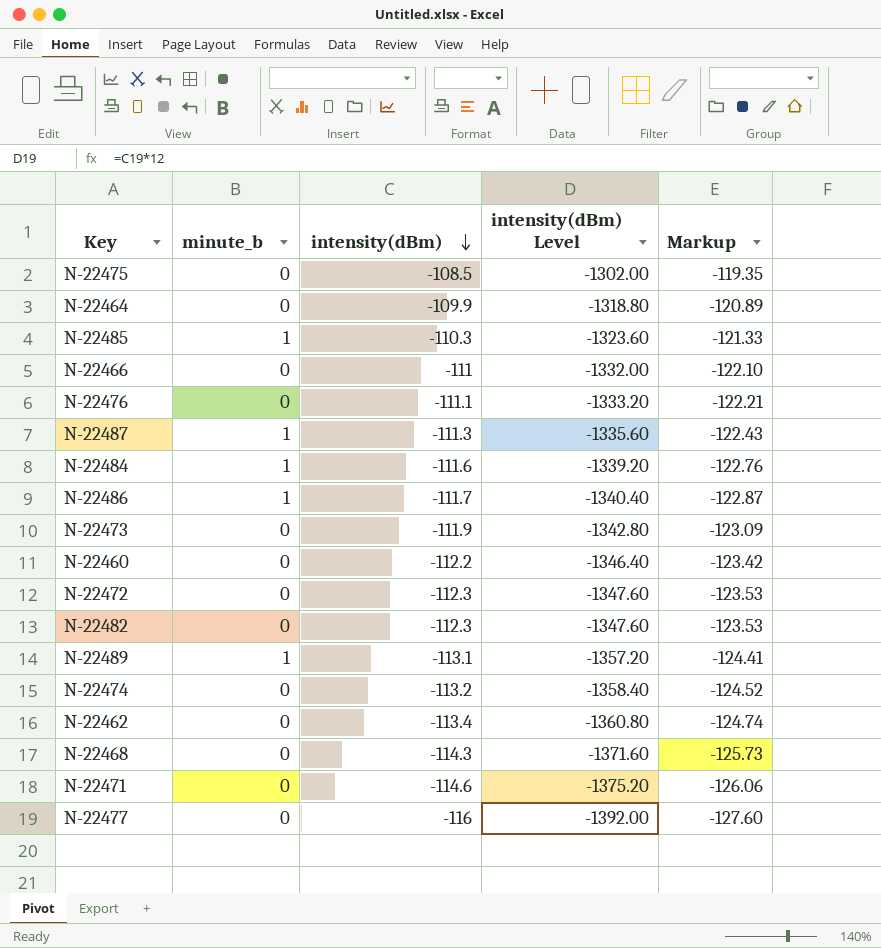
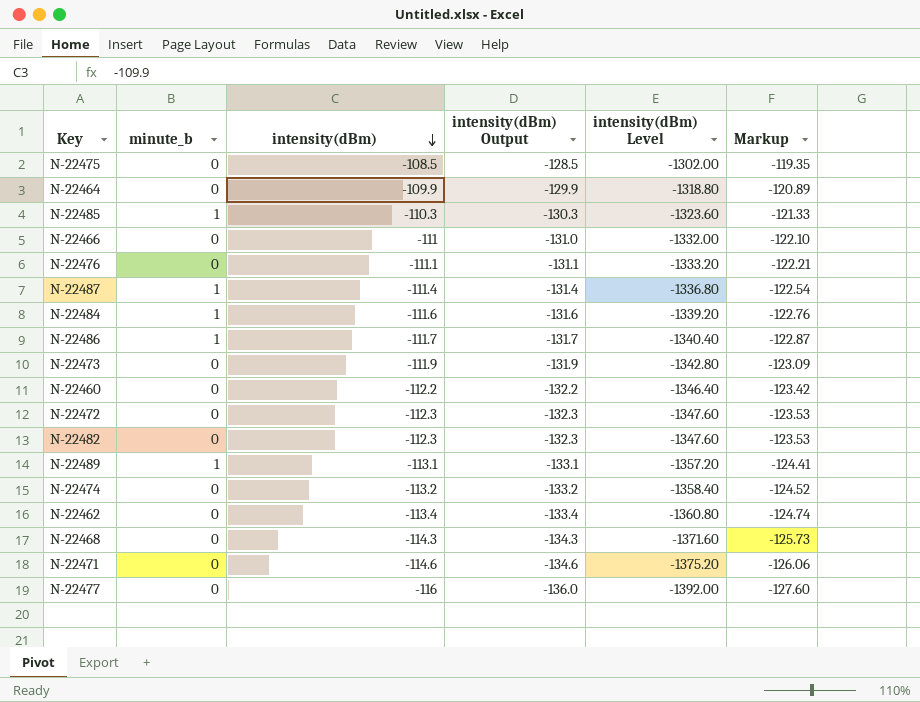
column intensity(dBm) Output | formula: none -> [intensity(dBm)] - 20
N-22487 | intensity(dBm): -111.3 -> -111.4
N-22487 | intensity(dBm) Level: -1335.60 -> -1336.80
N-22487 | Markup: -122.43 -> -122.54

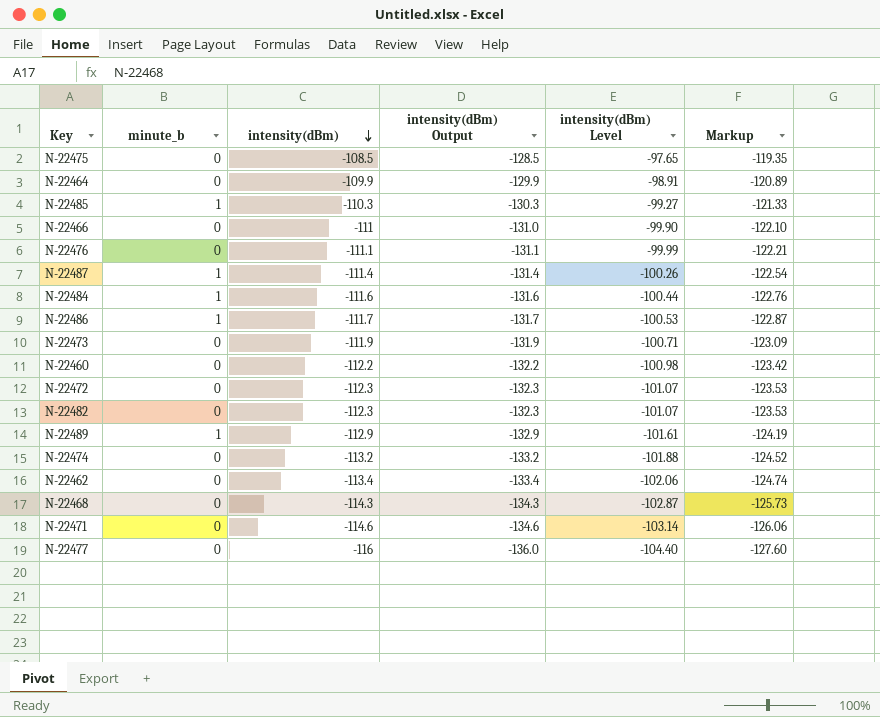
column intensity(dBm) Level | formula: [intensity(dBm)] * 12 -> [intensity(dBm)] * 0.9
N-22489 | intensity(dBm): -113.1 -> -112.9
N-22489 | intensity(dBm) Output: -133.1 -> -132.9
N-22489 | Markup: -124.41 -> -124.19

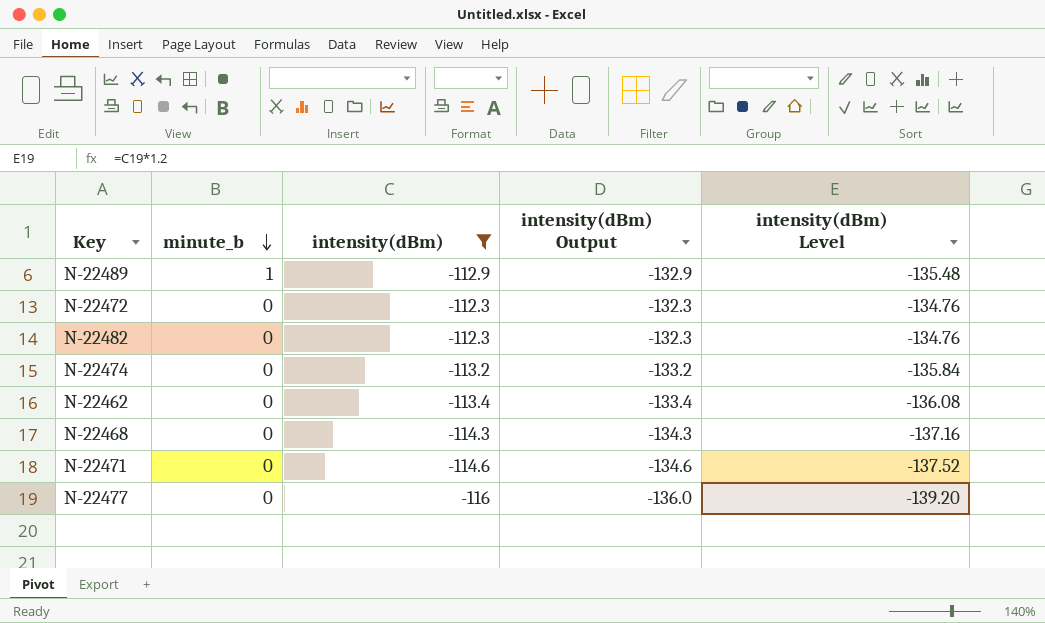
filter: none -> intensity(dBm) <= -112.3
row order: intensity(dBm) descending -> minute_b descending
column Markup | formula: [intensity(dBm)] * 1.1 -> none
column intensity(dBm) Level | formula: [intensity(dBm)] * 0.9 -> [intensity(dBm)] * 1.2

